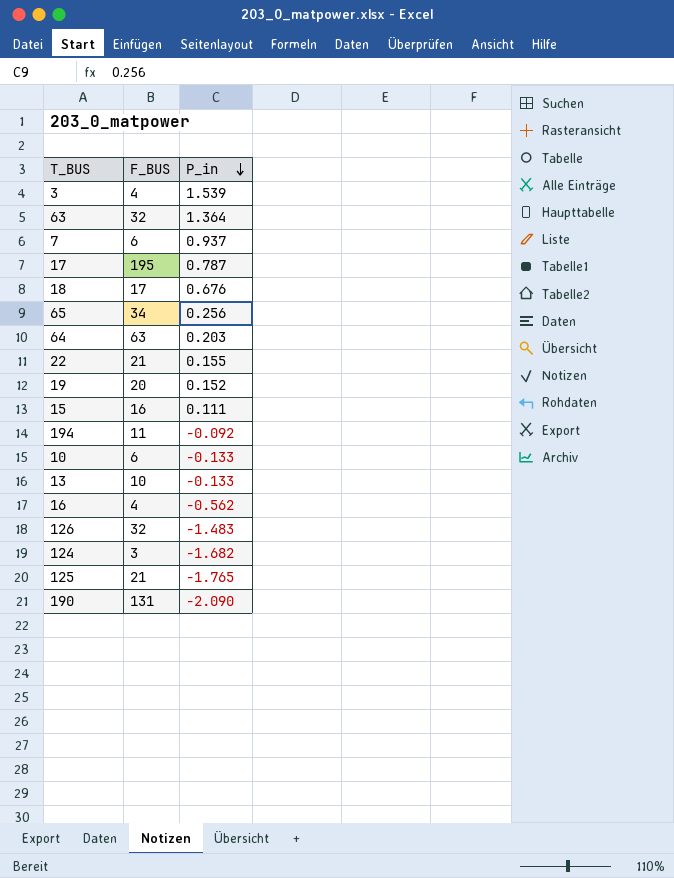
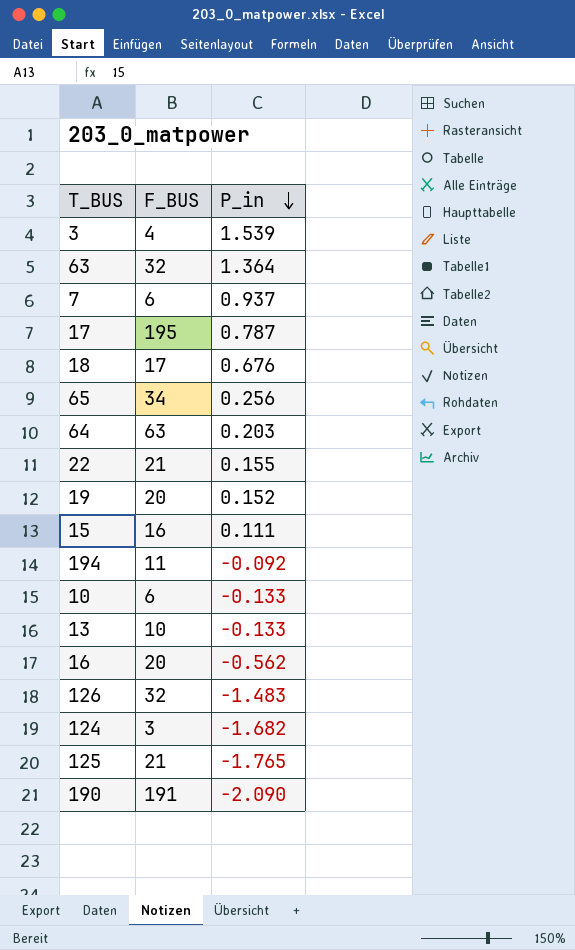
16 | F_BUS: 4 -> 20
190 | F_BUS: 131 -> 191

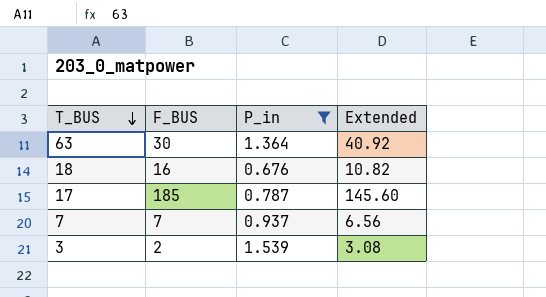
filter: none -> P_in >= 0.676
row order: P_in descending -> T_BUS descending
column Extended | formula: none -> [F_BUS] * [P_in]
63 | F_BUS: 32 -> 30
18 | F_BUS: 17 -> 16
17 | F_BUS: 195 -> 185
7 | F_BUS: 6 -> 7
3 | F_BUS: 4 -> 2

